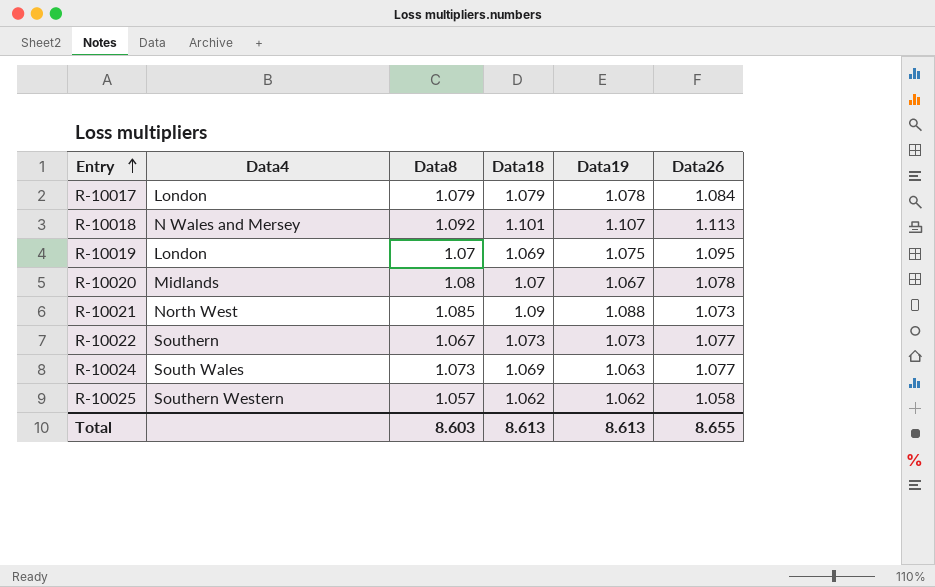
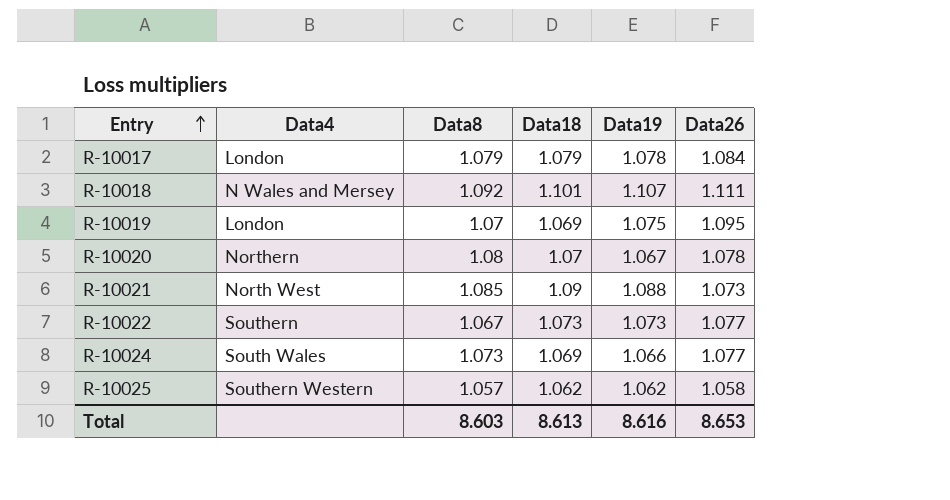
R-10018 | Data26: 1.113 -> 1.111
R-10020 | Data4: Midlands -> Northern
R-10024 | Data19: 1.063 -> 1.066
Total | Data19: 8.613 -> 8.616
Total | Data26: 8.655 -> 8.653

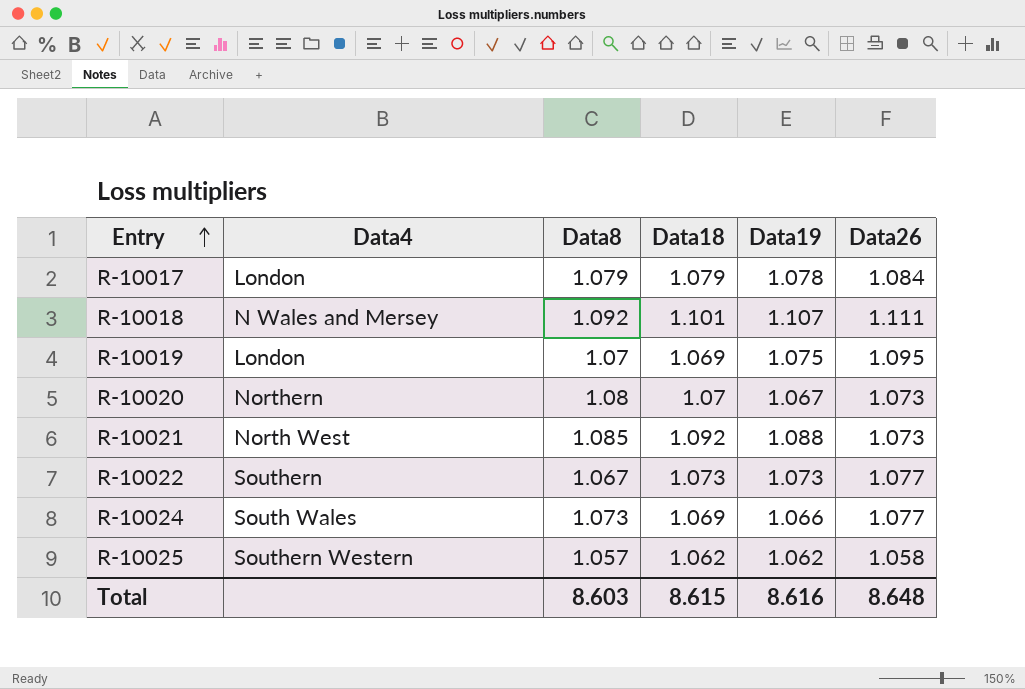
R-10020 | Data26: 1.078 -> 1.073
R-10021 | Data18: 1.09 -> 1.092
Total | Data18: 8.613 -> 8.615
Total | Data26: 8.653 -> 8.648

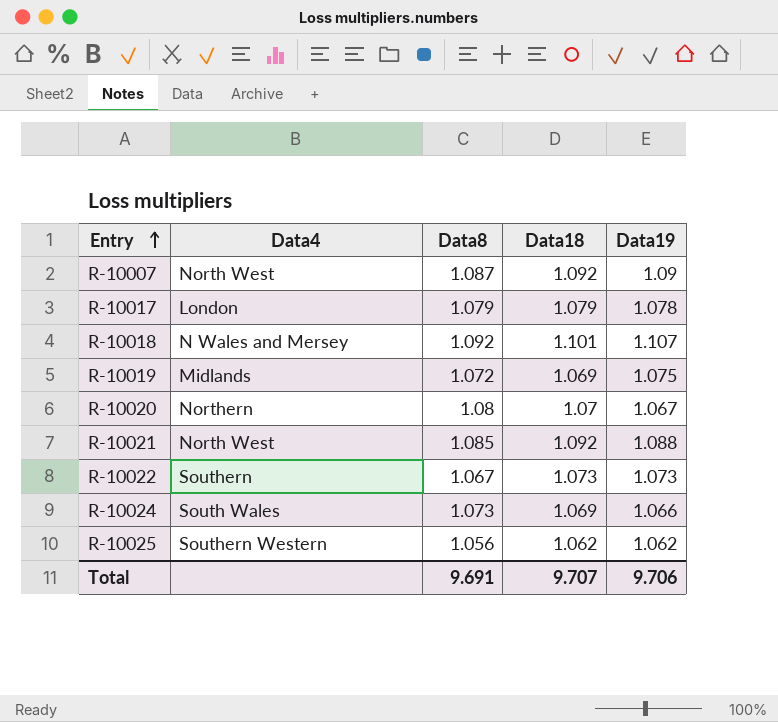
column Data26 | position: 6 -> none
row R-10007: none -> North West | 1.087 | 1.092 | 1.09
R-10019 | Data4: London -> Midlands
R-10019 | Data8: 1.07 -> 1.072
R-10025 | Data8: 1.057 -> 1.056
Total | Data8: 8.603 -> 9.691
Total | Data18: 8.615 -> 9.707
Total | Data19: 8.616 -> 9.706

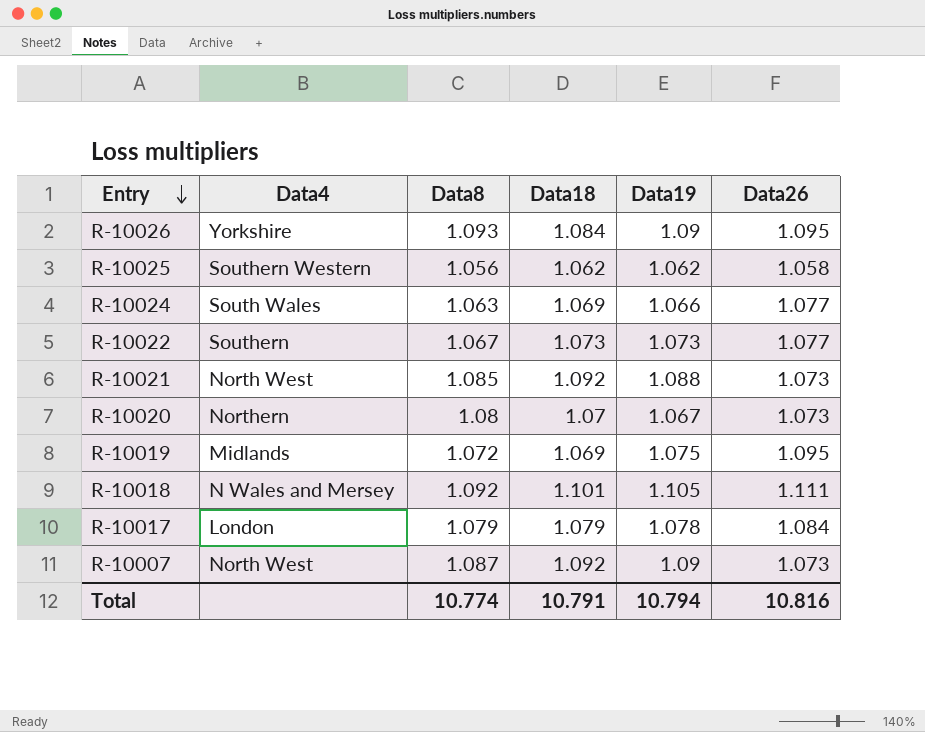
row order: Entry ascending -> Entry descending
column Data26 | position: none -> 6
row R-10026: none -> Yorkshire | 1.093 | 1.084 | 1.09 | 1.095
R-10024 | Data8: 1.073 -> 1.063
R-10018 | Data19: 1.107 -> 1.105
Total | Data8: 9.691 -> 10.774
Total | Data18: 9.707 -> 10.791
Total | Data19: 9.706 -> 10.794

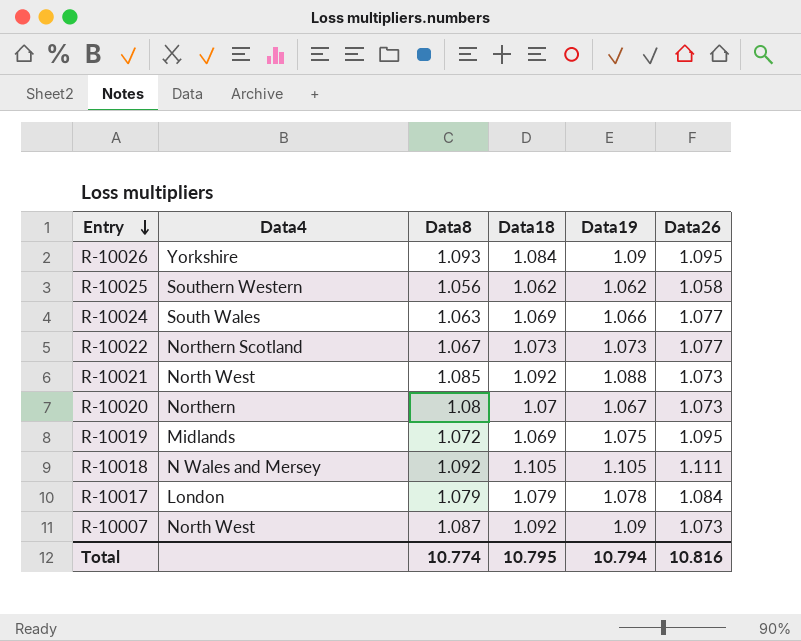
R-10022 | Data4: Southern -> Northern Scotland
R-10018 | Data18: 1.101 -> 1.105
Total | Data18: 10.791 -> 10.795

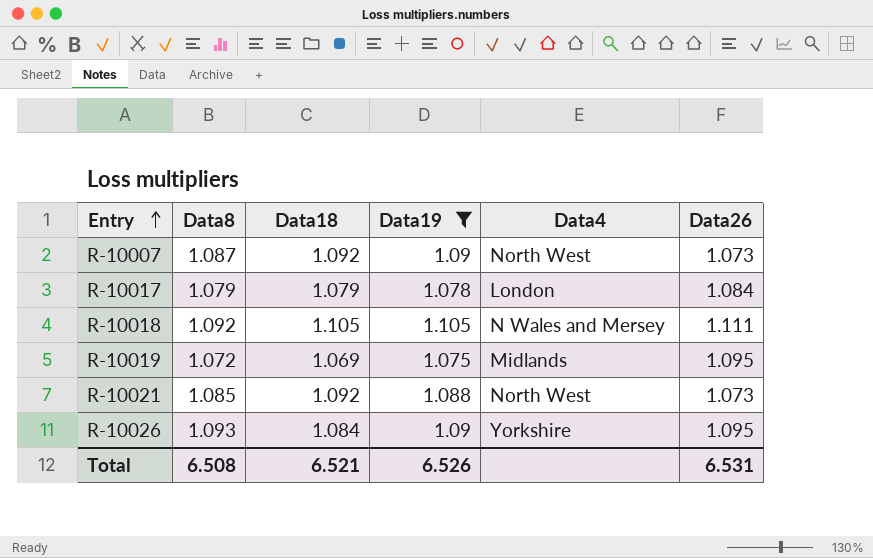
filter: none -> Data19 >= 1.075
row order: Entry descending -> Entry ascending
column Data4 | position: 2 -> 5
Total | Data8: 10.774 -> 6.508
Total | Data18: 10.795 -> 6.521
Total | Data19: 10.794 -> 6.526
Total | Data26: 10.816 -> 6.531

